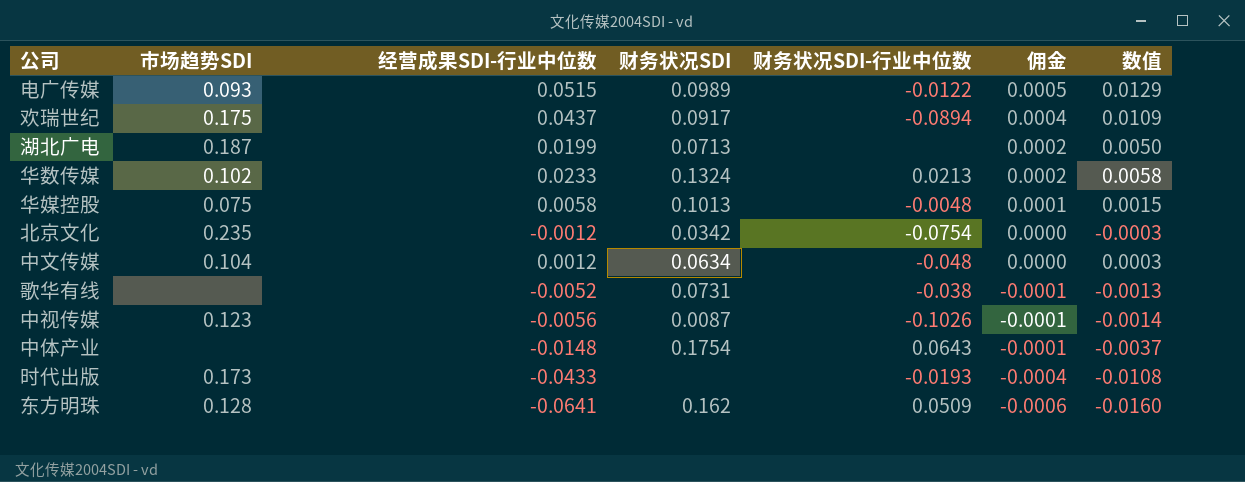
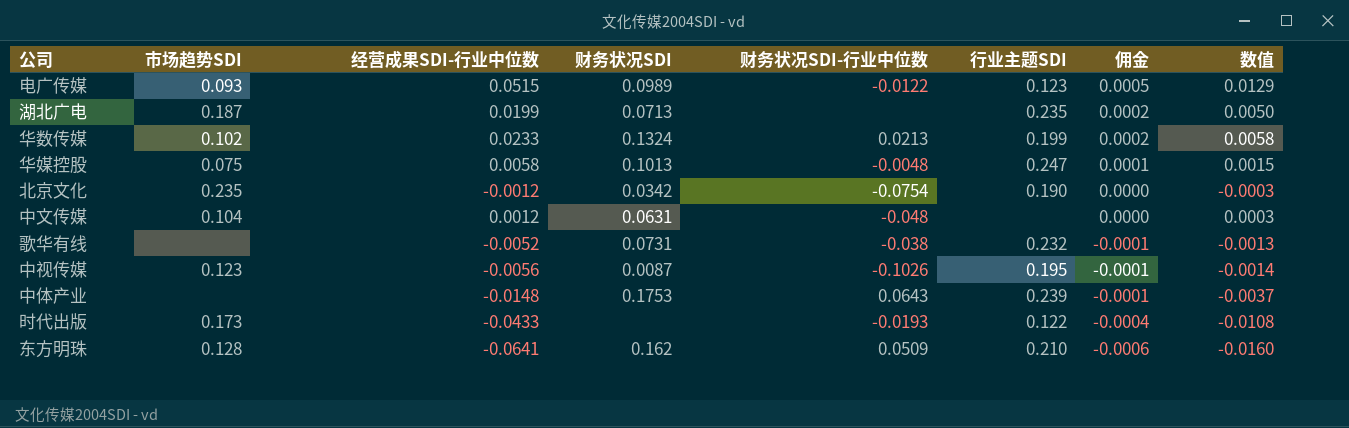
column 行业主题SDI | position: none -> 6
row 欢瑞世纪: 0.175 | 0.0437 | 0.0917 | -0.0894 | 0.0004 | 0.0109 -> none
中文传媒 | 财务状况SDI: 0.0634 -> 0.0631
中体产业 | 财务状况SDI: 0.1754 -> 0.1753

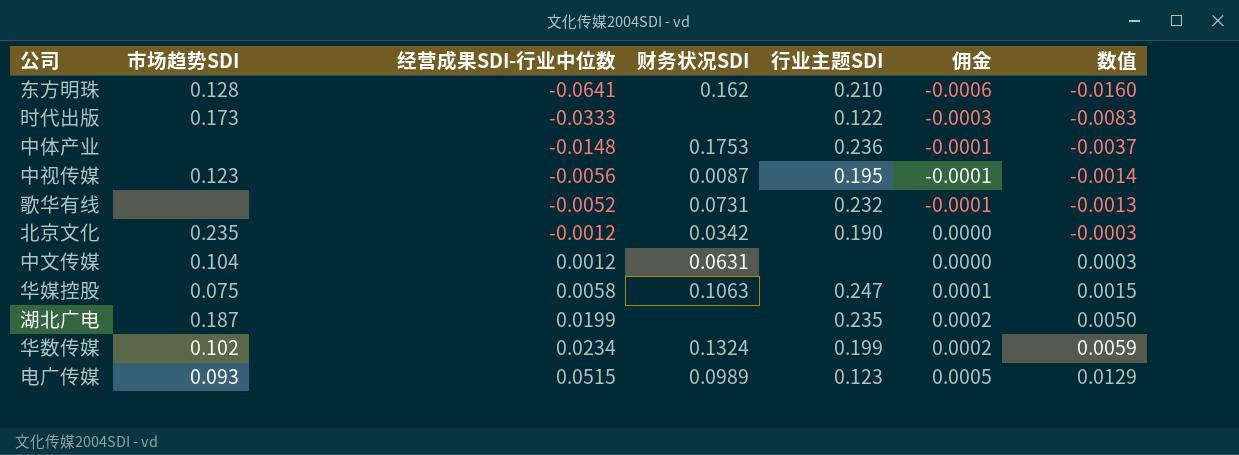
row order: 佣金 descending -> 经营成果SDI-行业中位数 ascending
column 财务状况SDI-行业中位数 | position: 5 -> none
时代出版 | 经营成果SDI-行业中位数: -0.0433 -> -0.0333
时代出版 | 佣金: -0.0004 -> -0.0003
时代出版 | 数值: -0.0108 -> -0.0083
中体产业 | 行业主题SDI: 0.239 -> 0.236
华媒控股 | 财务状况SDI: 0.1013 -> 0.1063
湖北广电 | 财务状况SDI: 0.0713 -> none
华数传媒 | 经营成果SDI-行业中位数: 0.0233 -> 0.0234
华数传媒 | 数值: 0.0058 -> 0.0059

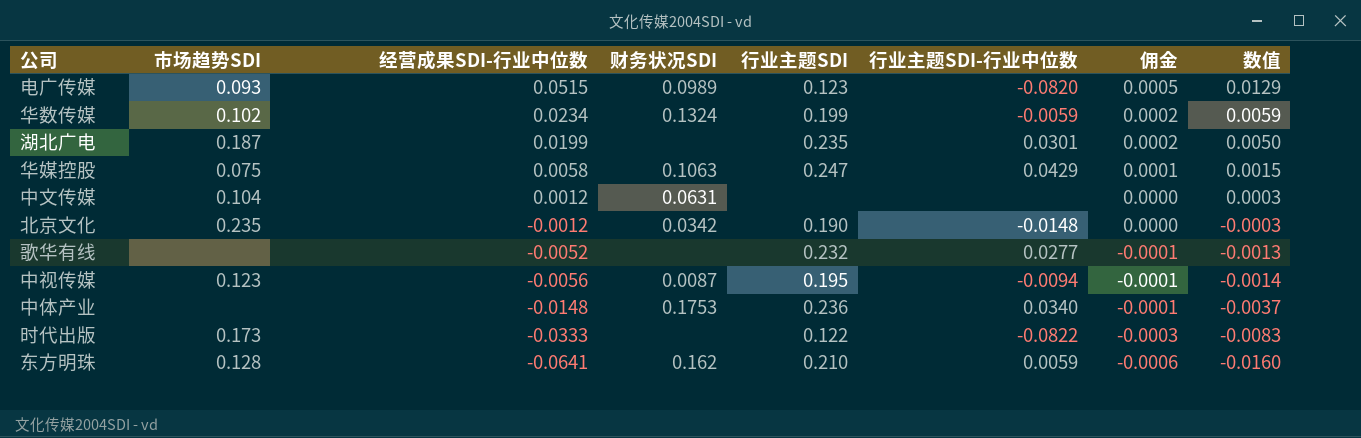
row order: 经营成果SDI-行业中位数 ascending -> 经营成果SDI-行业中位数 descending
column 行业主题SDI-行业中位数 | position: none -> 6
歌华有线 | 财务状况SDI: 0.0731 -> none

